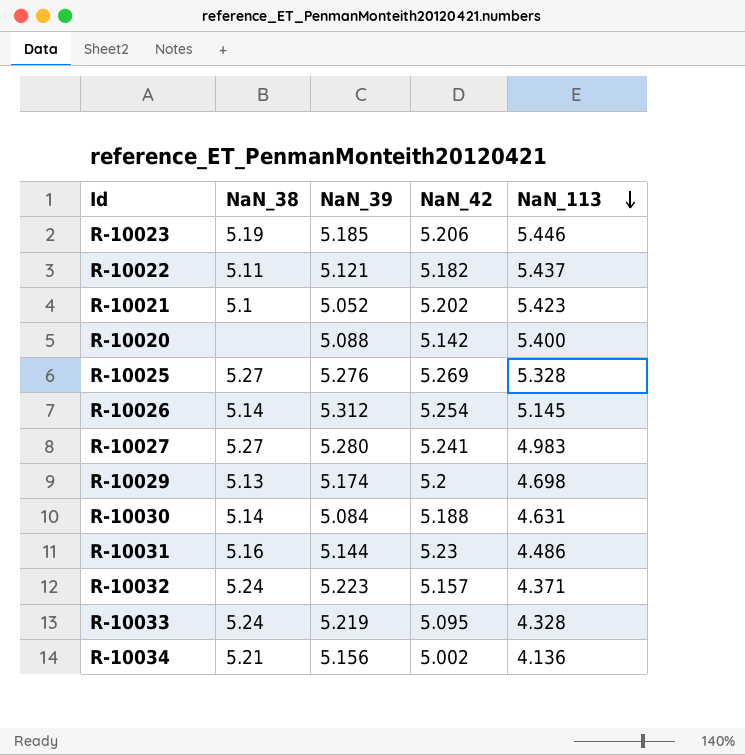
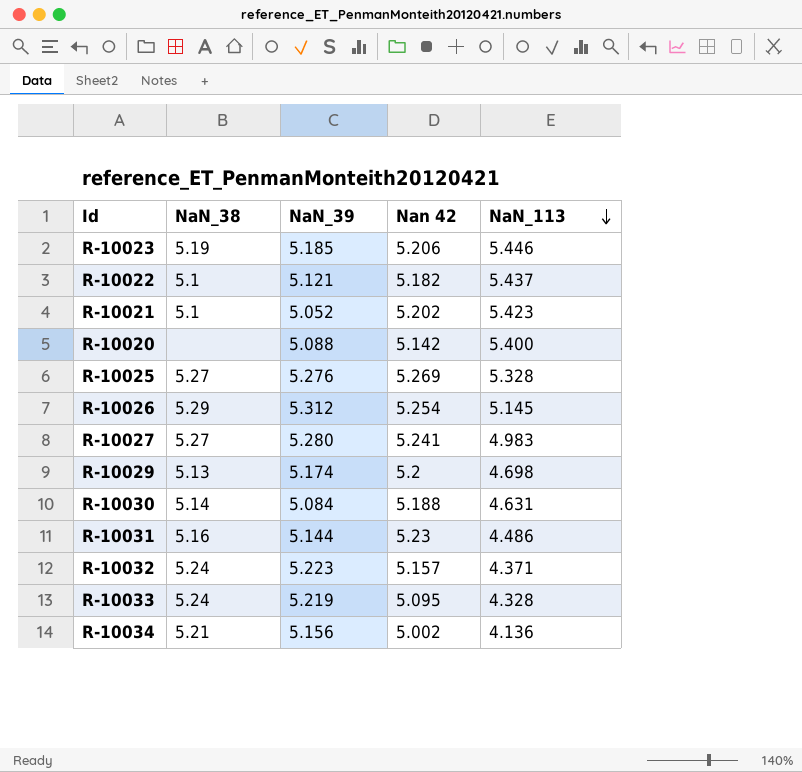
column name: NaN_42 -> Nan 42
R-10022 | NaN_38: 5.11 -> 5.1
R-10026 | NaN_38: 5.14 -> 5.29

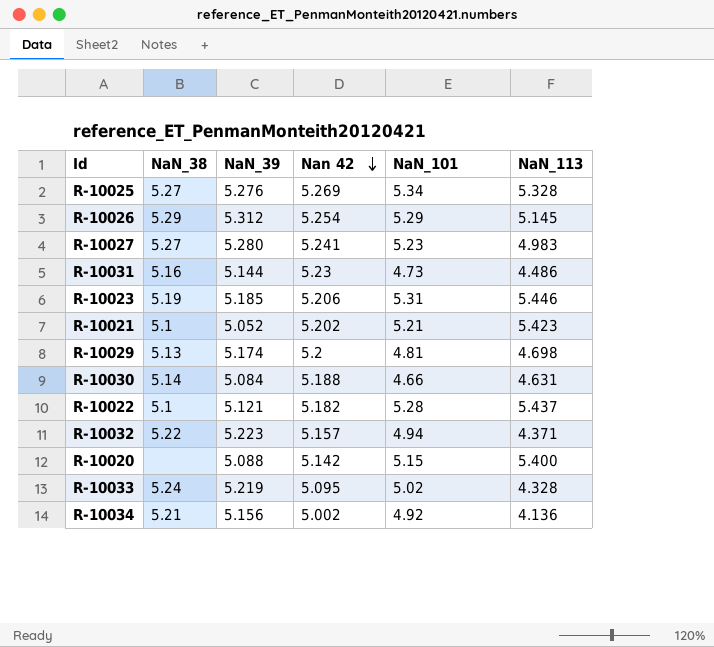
row order: NaN_113 descending -> Nan 42 descending
column NaN_101 | position: none -> 5
R-10032 | NaN_38: 5.24 -> 5.22

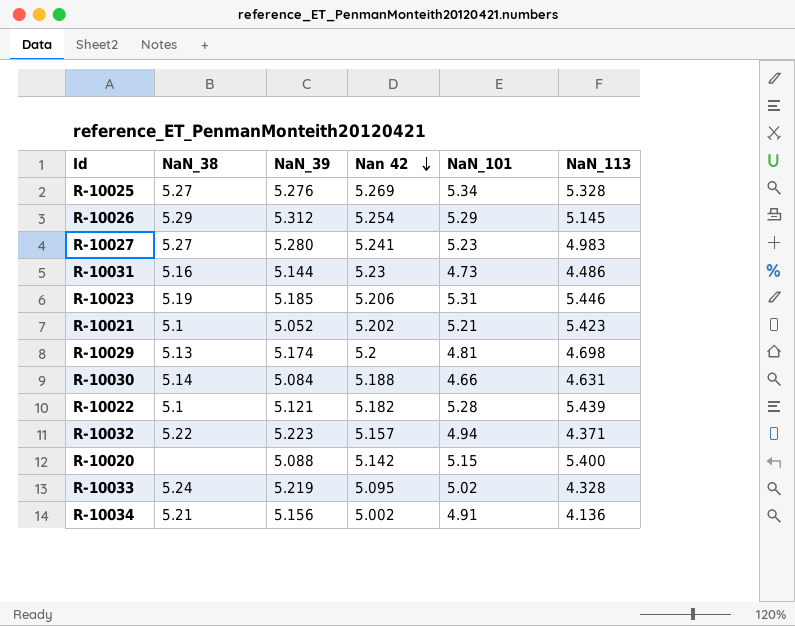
R-10022 | NaN_113: 5.437 -> 5.439
R-10034 | NaN_101: 4.92 -> 4.91

